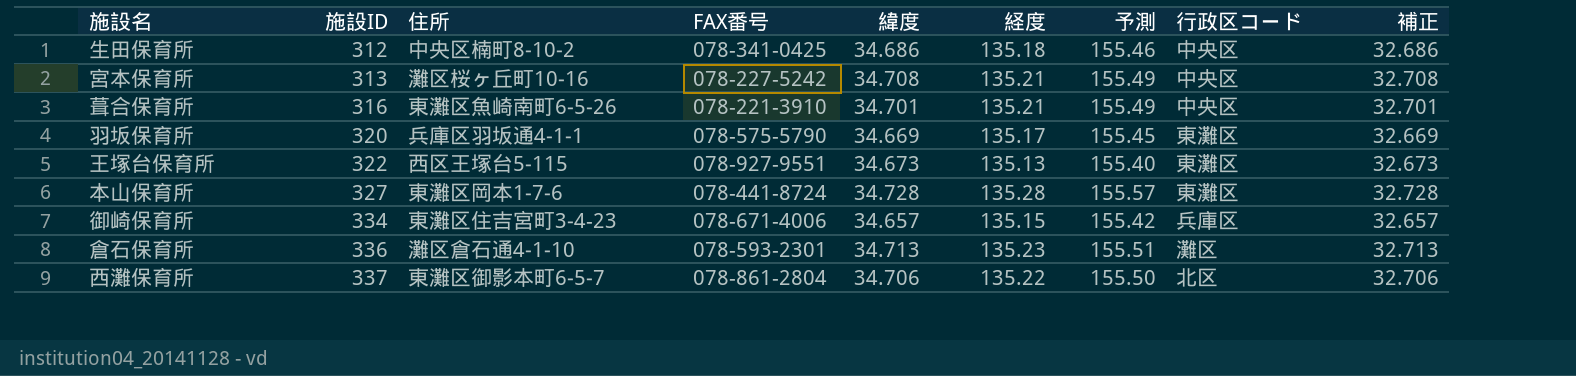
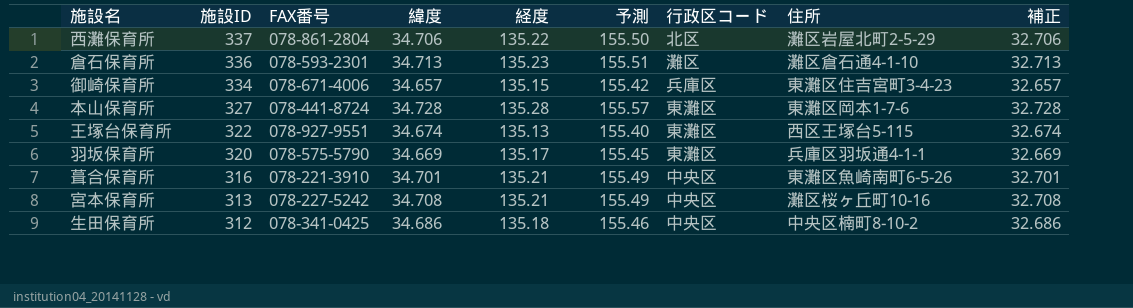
row order: 施設ID ascending -> 施設ID descending
column 住所 | position: 3 -> 8
西灘保育所 | 住所: 東灘区御影本町6‐5‐7 -> 灘区岩屋北町2‐5‐29
王塚台保育所 | 緯度: 34.673 -> 34.674
王塚台保育所 | 補正: 32.673 -> 32.674

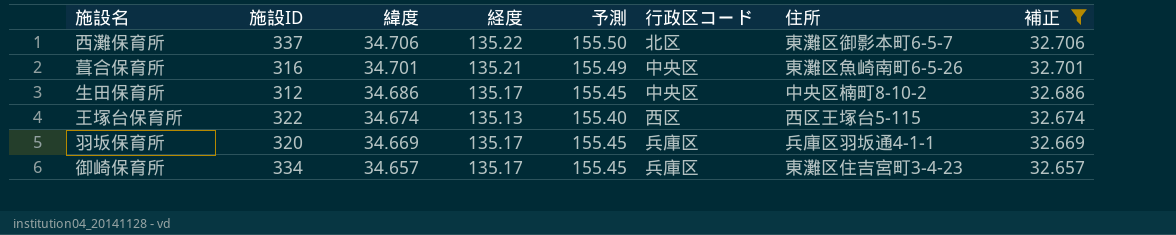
filter: none -> 補正 <= 32.706
row order: 施設ID descending -> 緯度 descending
column FAX番号 | position: 3 -> none
西灘保育所 | 住所: 灘区岩屋北町2‐5‐29 -> 東灘区御影本町6‐5‐7
生田保育所 | 経度: 135.18 -> 135.17
生田保育所 | 予測: 155.46 -> 155.45
王塚台保育所 | 行政区コード: 東灘区 -> 西区
羽坂保育所 | 行政区コード: 東灘区 -> 兵庫区
御崎保育所 | 経度: 135.15 -> 135.17
御崎保育所 | 予測: 155.42 -> 155.45

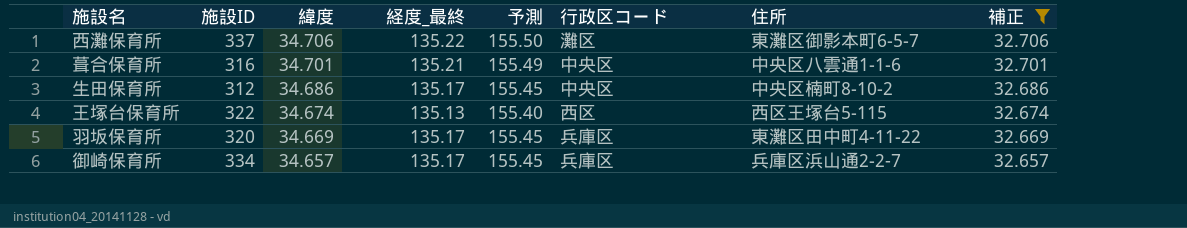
column name: 経度 -> 経度_最終
西灘保育所 | 行政区コード: 北区 -> 灘区
葺合保育所 | 住所: 東灘区魚崎南町6‐5‐26 -> 中央区八雲通1‐1‐6
羽坂保育所 | 住所: 兵庫区羽坂通4‐1‐1 -> 東灘区田中町4‐11‐22
御崎保育所 | 住所: 東灘区住吉宮町3‐4-23 -> 兵庫区浜山通2‐2-7

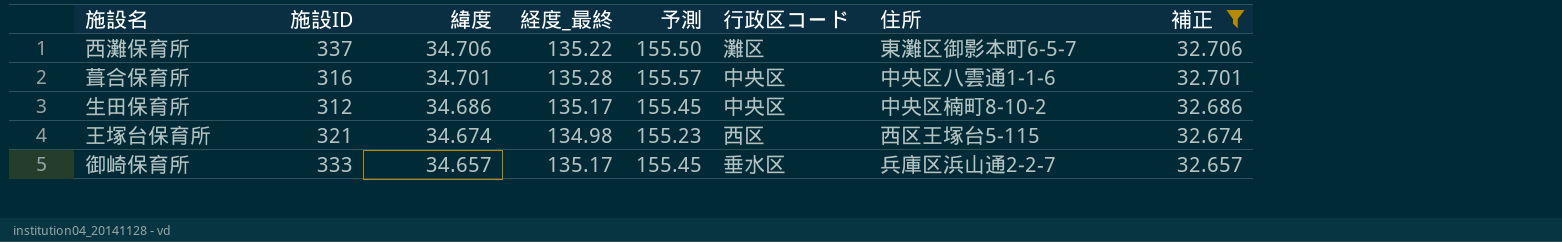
row 羽坂保育所: 320 | 34.669 | 135.17 | 155.45 | 兵庫区 | 東灘区田中町4‐11‐22 | 32.669 -> none
葺合保育所 | 経度_最終: 135.21 -> 135.28
葺合保育所 | 予測: 155.49 -> 155.57
王塚台保育所 | 施設ID: 322 -> 321
王塚台保育所 | 経度_最終: 135.13 -> 134.98
王塚台保育所 | 予測: 155.40 -> 155.23
御崎保育所 | 施設ID: 334 -> 333
御崎保育所 | 行政区コード: 兵庫区 -> 垂水区

